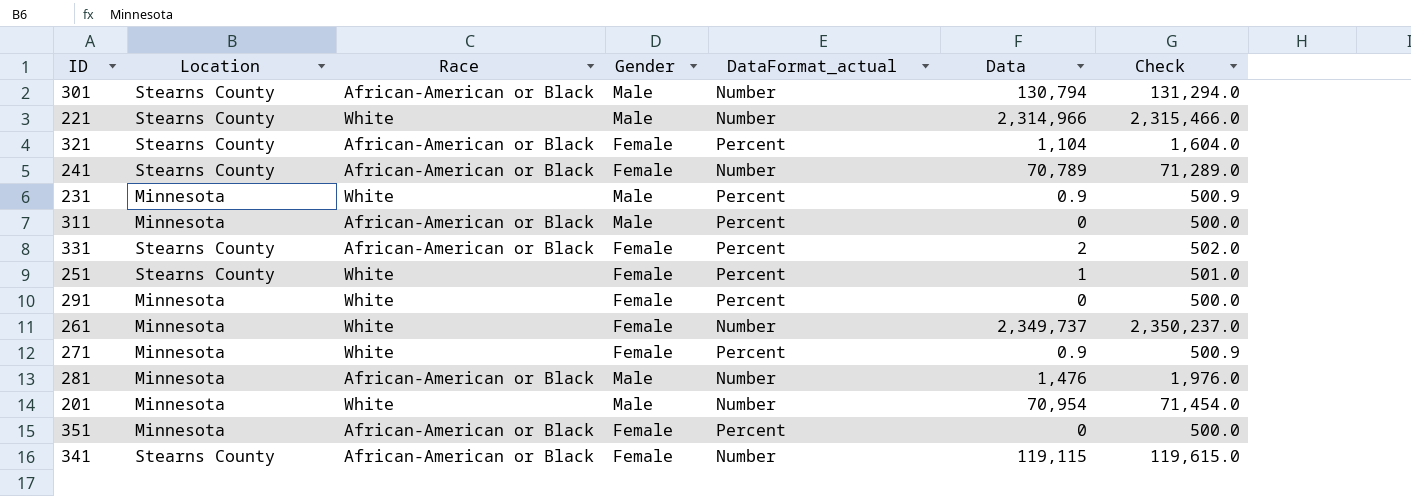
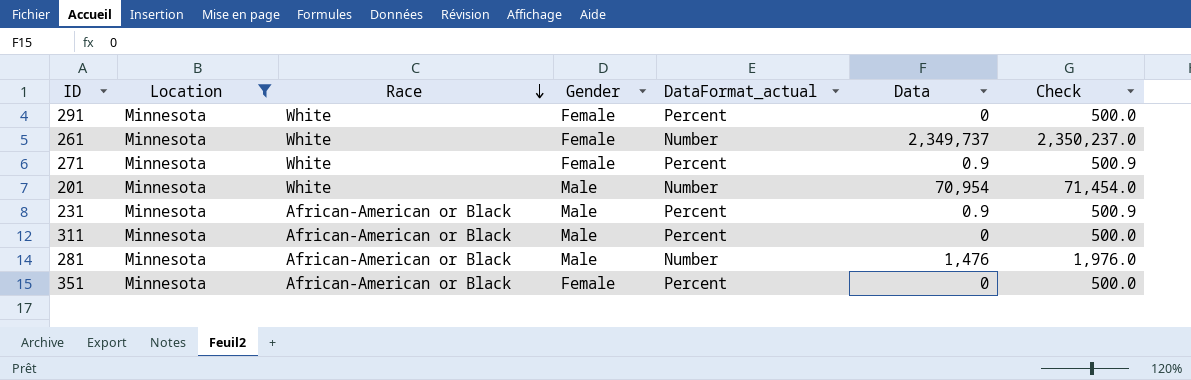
filter: none -> Location = Minnesota
row order: none -> Race descending
231 | Race: White -> African-American or Black

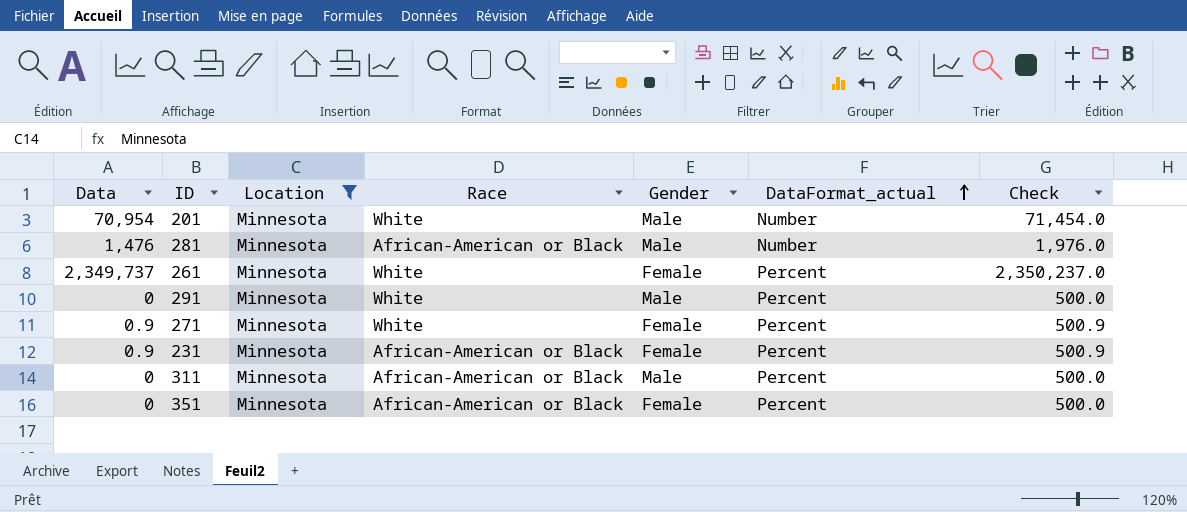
row order: Race descending -> DataFormat_actual ascending
column Data | position: 6 -> 1
261 | DataFormat_actual: Number -> Percent
291 | Gender: Female -> Male
231 | Gender: Male -> Female

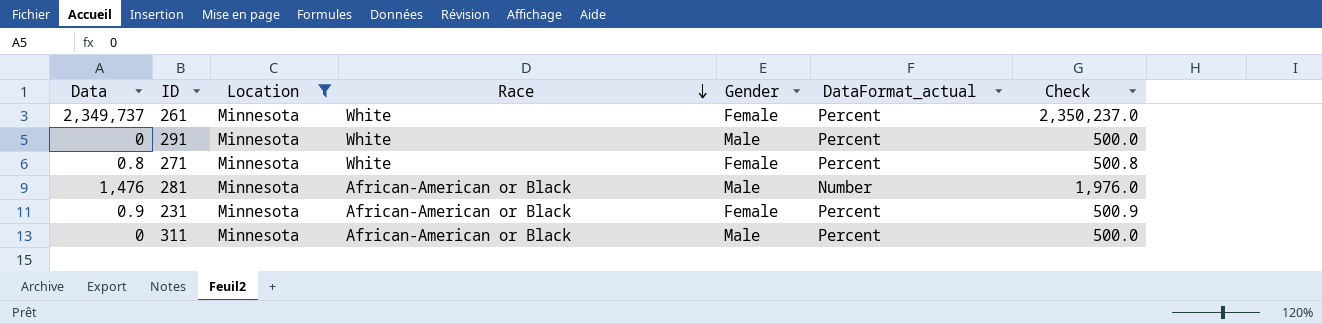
row order: DataFormat_actual ascending -> Race descending
row 201: 70,954 | Minnesota | White | Male | Number | 71,454.0 -> none
row 351: 0 | Minnesota | African-American or Black | Female | Percent | 500.0 -> none
271 | Data: 0.9 -> 0.8
271 | Check: 500.9 -> 500.8

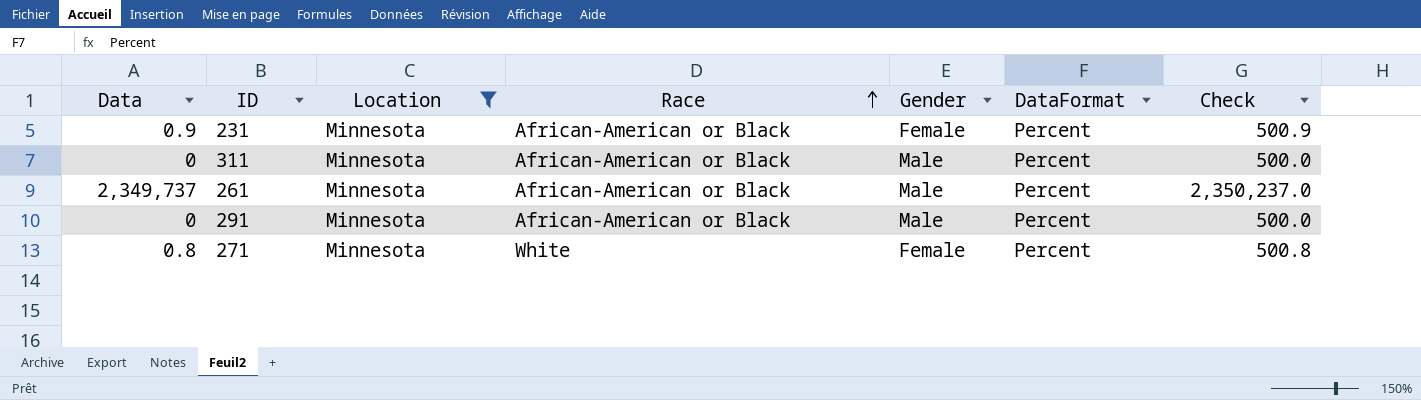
row order: Race descending -> Race ascending
column name: DataFormat_actual -> DataFormat
row 281: 1,476 | Minnesota | African-American or Black | Male | Number | 1,976.0 -> none
261 | Race: White -> African-American or Black
261 | Gender: Female -> Male
291 | Race: White -> African-American or Black

